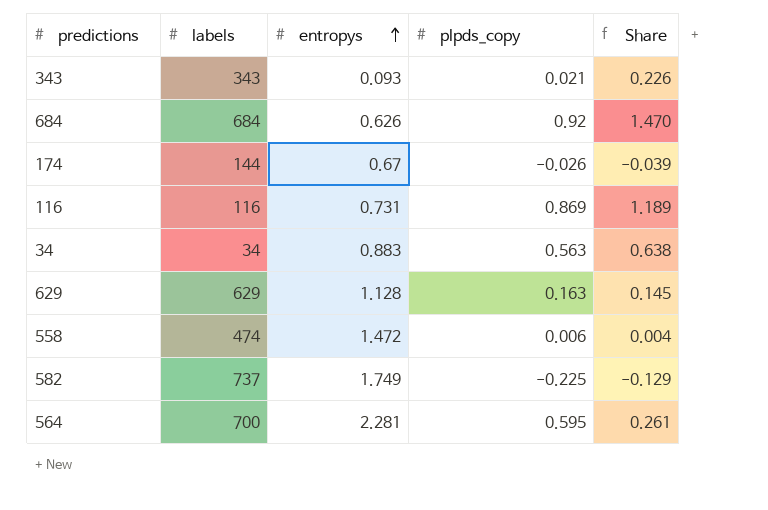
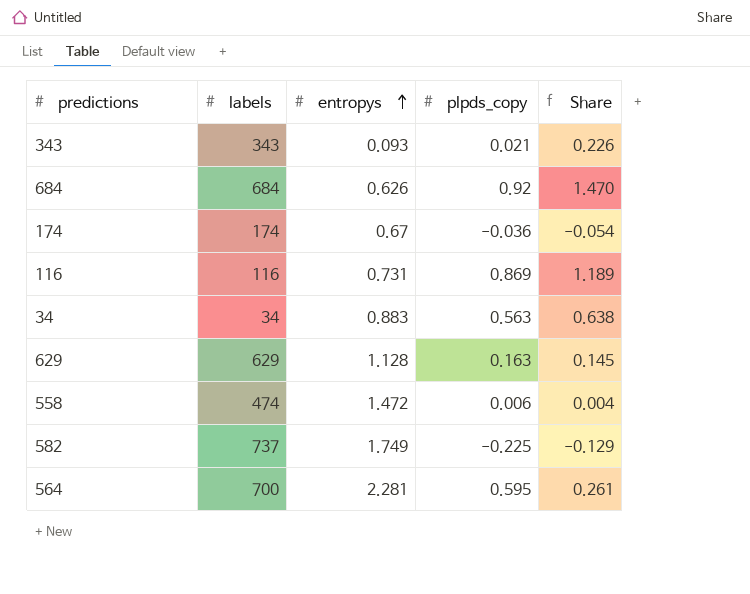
174 | labels: 144 -> 174
174 | plpds_copy: -0.026 -> -0.036
174 | Share: -0.039 -> -0.054

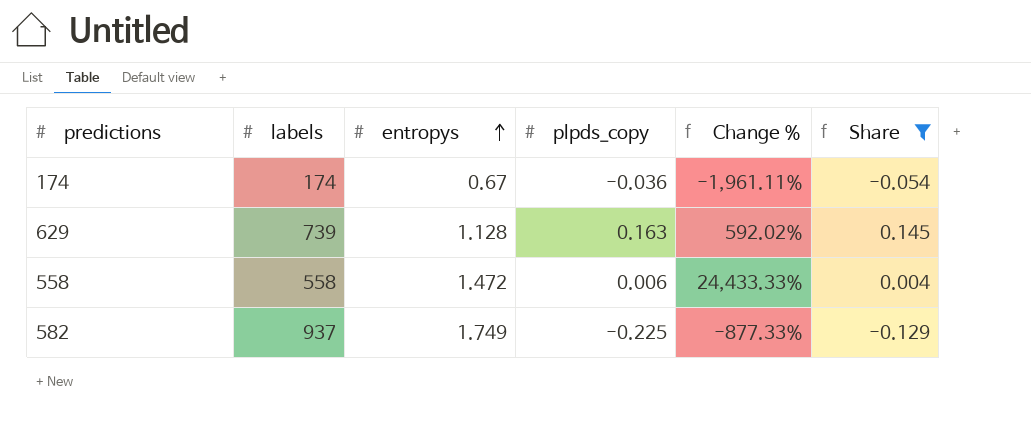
filter: none -> Share <= 0.145
column Change % | formula: none -> ([entropys] - [plpds_copy]) / [plpds_copy]
629 | labels: 629 -> 739
558 | labels: 474 -> 558
582 | labels: 737 -> 937

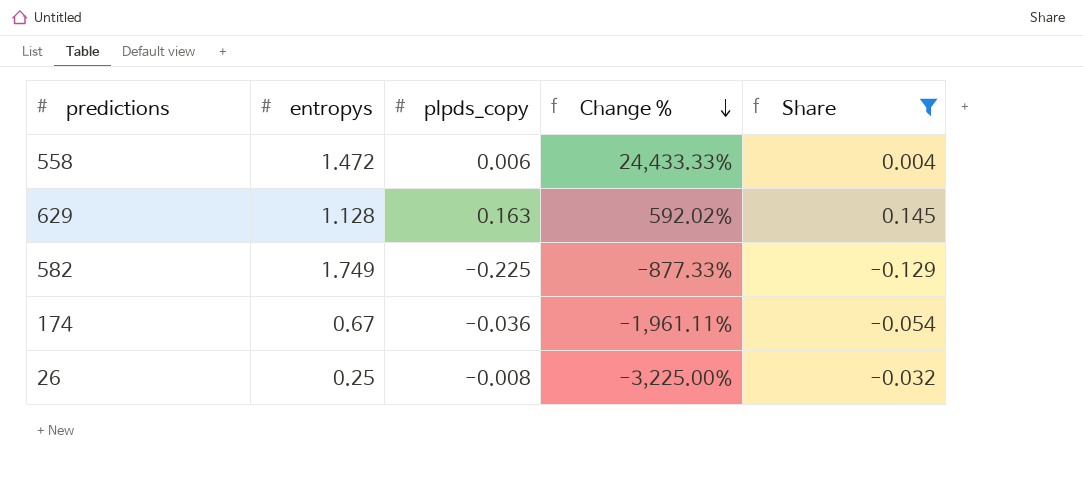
row order: entropys ascending -> Change % descending
column labels | position: 2 -> none
row 26: none -> 0.25 | -0.008 | -3,225.00% | -0.032

